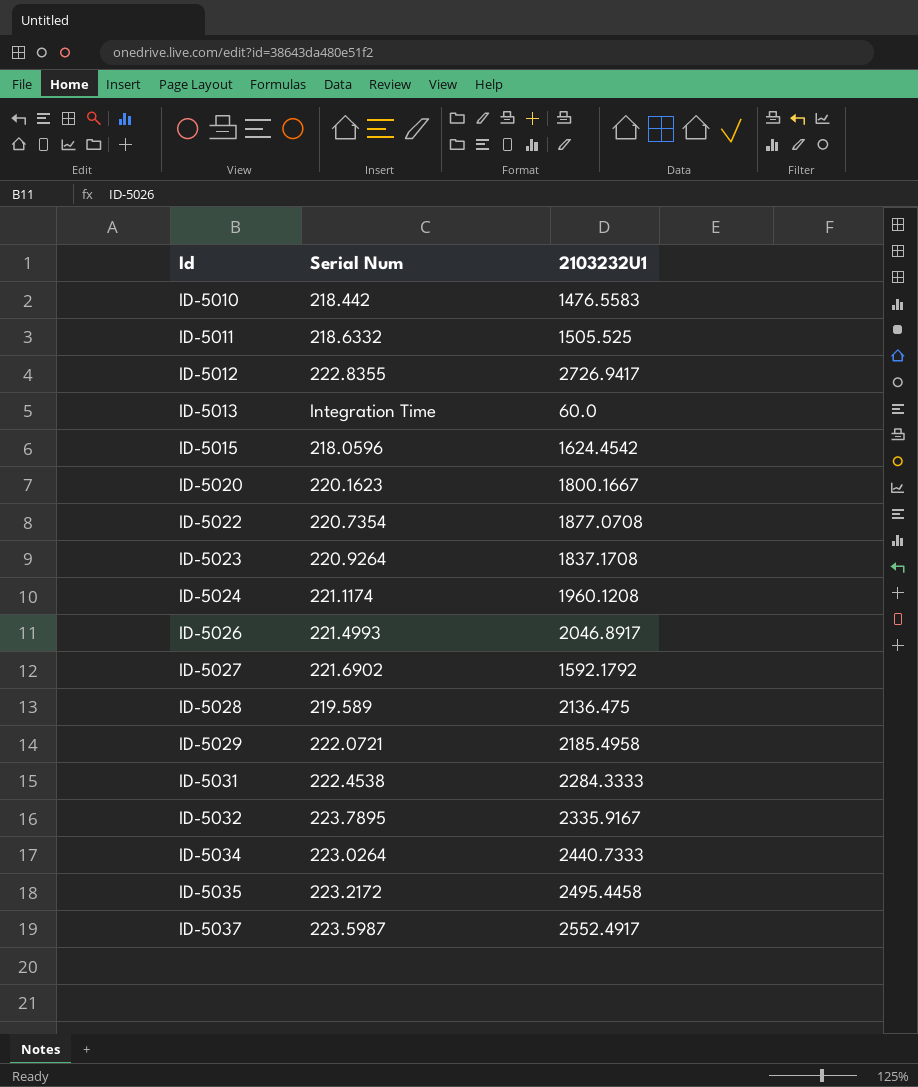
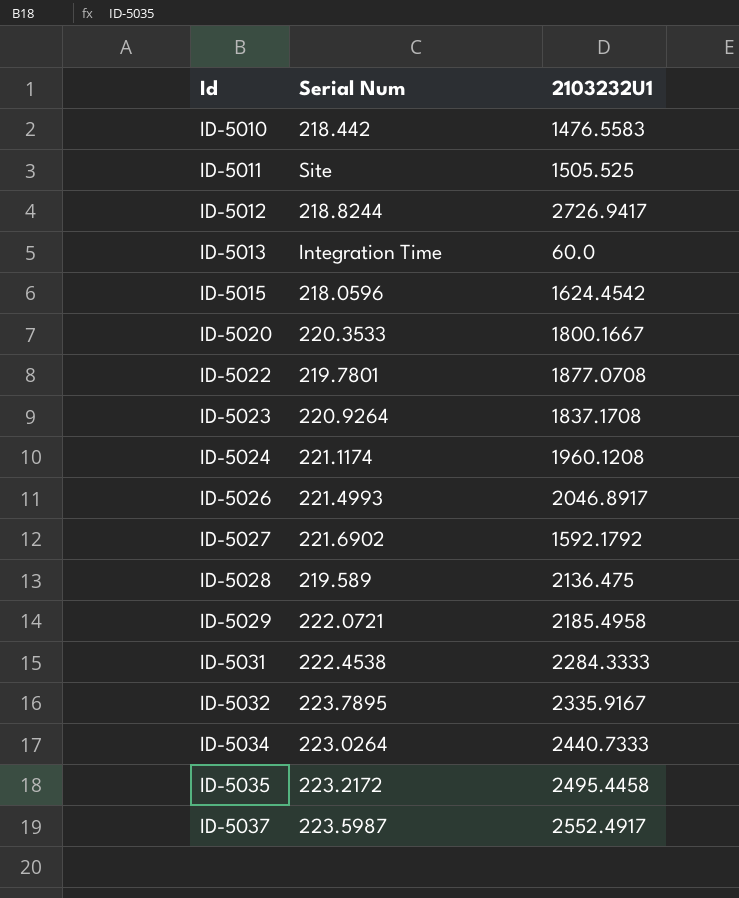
ID-5011 | Serial Num: 218.6332 -> Site
ID-5012 | Serial Num: 222.8355 -> 218.8244
ID-5020 | Serial Num: 220.1623 -> 220.3533
ID-5022 | Serial Num: 220.7354 -> 219.7801

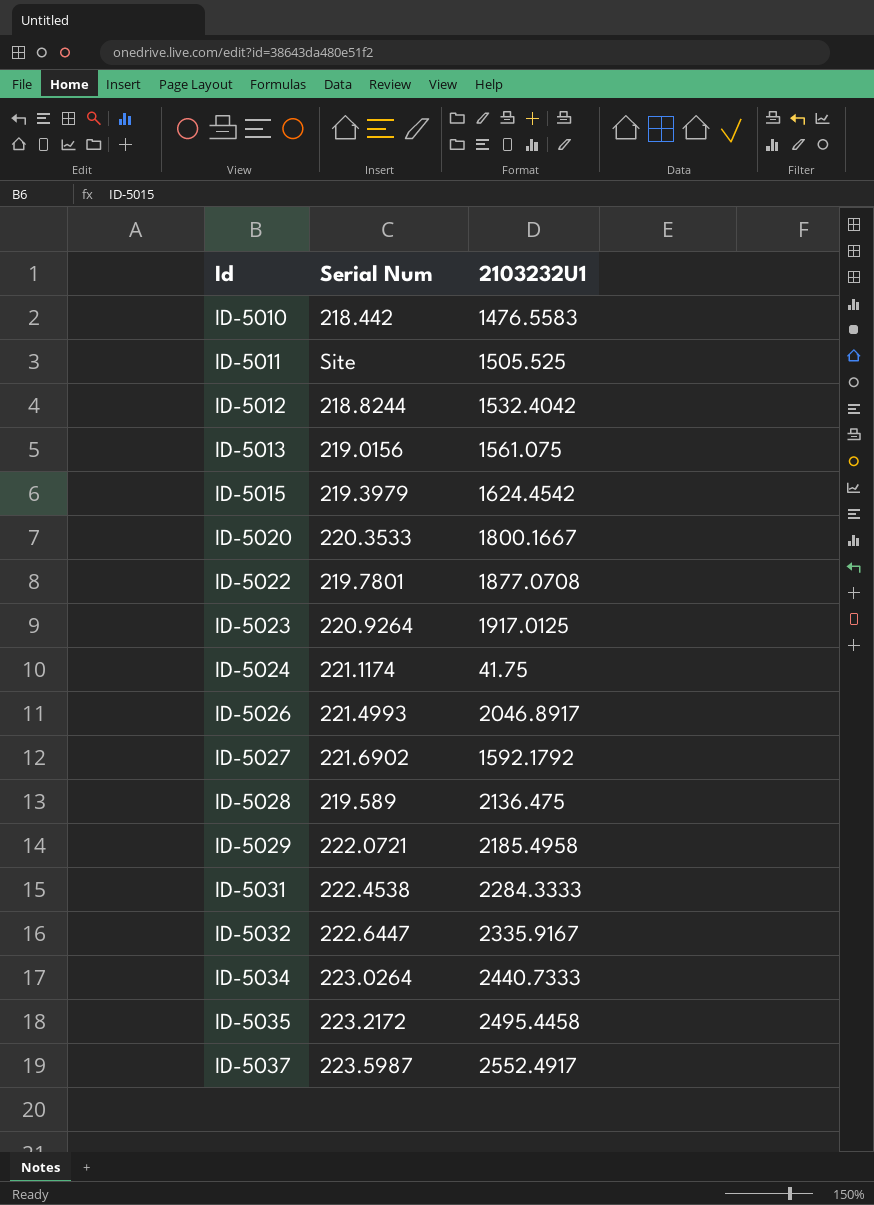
ID-5012 | 2103232U1: 2726.9417 -> 1532.4042
ID-5013 | Serial Num: Integration Time -> 219.0156
ID-5013 | 2103232U1: 60.0 -> 1561.075
ID-5015 | Serial Num: 218.0596 -> 219.3979
ID-5023 | 2103232U1: 1837.1708 -> 1917.0125
ID-5024 | 2103232U1: 1960.1208 -> 41.75
ID-5032 | Serial Num: 223.7895 -> 222.6447

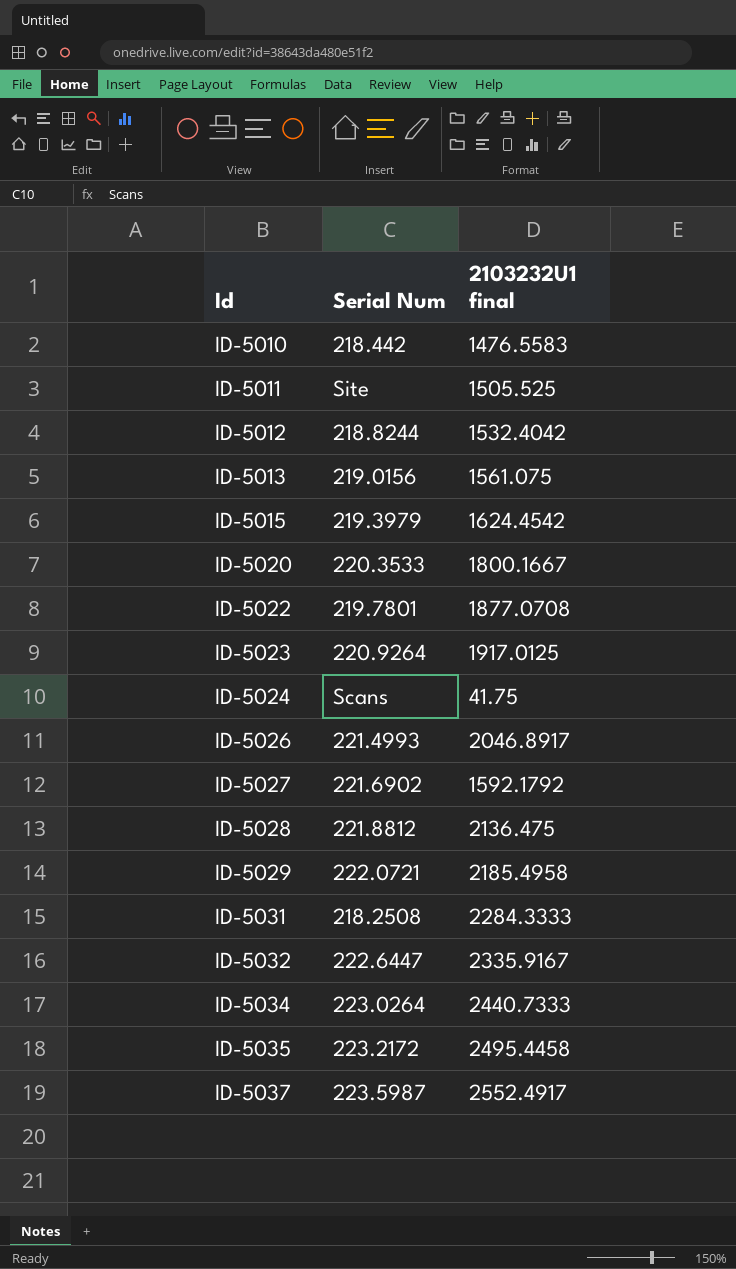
column name: 2103232U1 -> 2103232U1 final
ID-5024 | Serial Num: 221.1174 -> Scans
ID-5028 | Serial Num: 219.589 -> 221.8812
ID-5031 | Serial Num: 222.4538 -> 218.2508

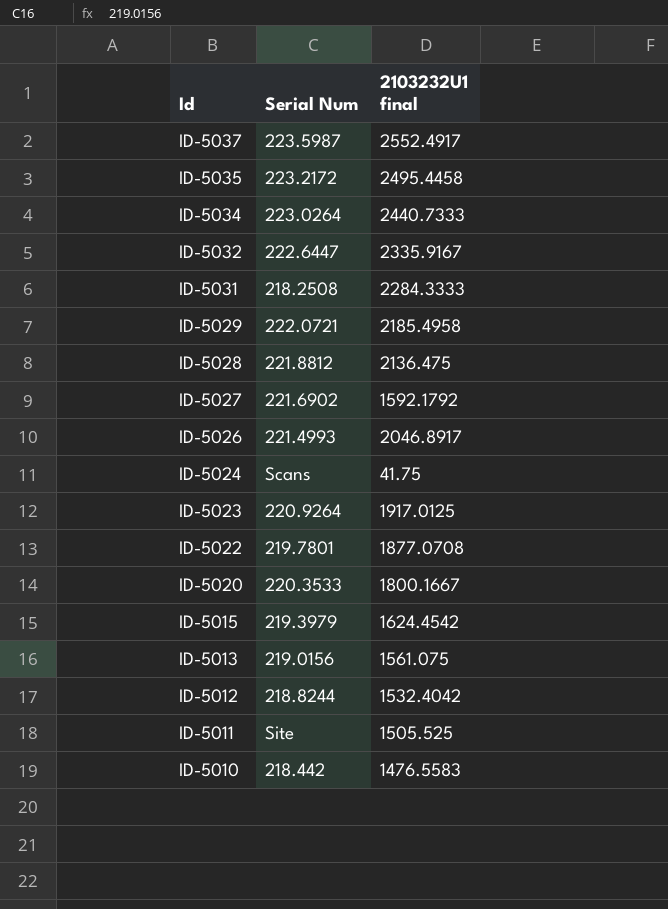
row order: Id ascending -> Id descending

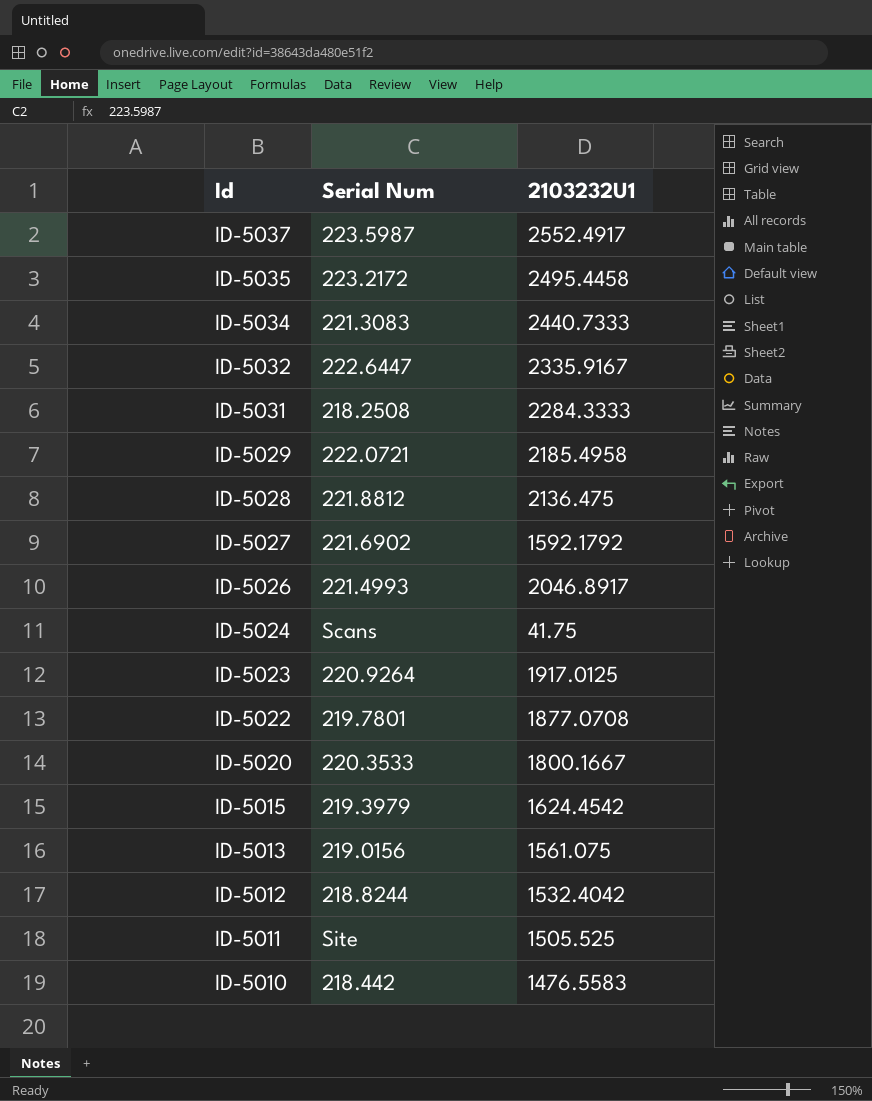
column name: 2103232U1 final -> 2103232U1
ID-5034 | Serial Num: 223.0264 -> 221.3083

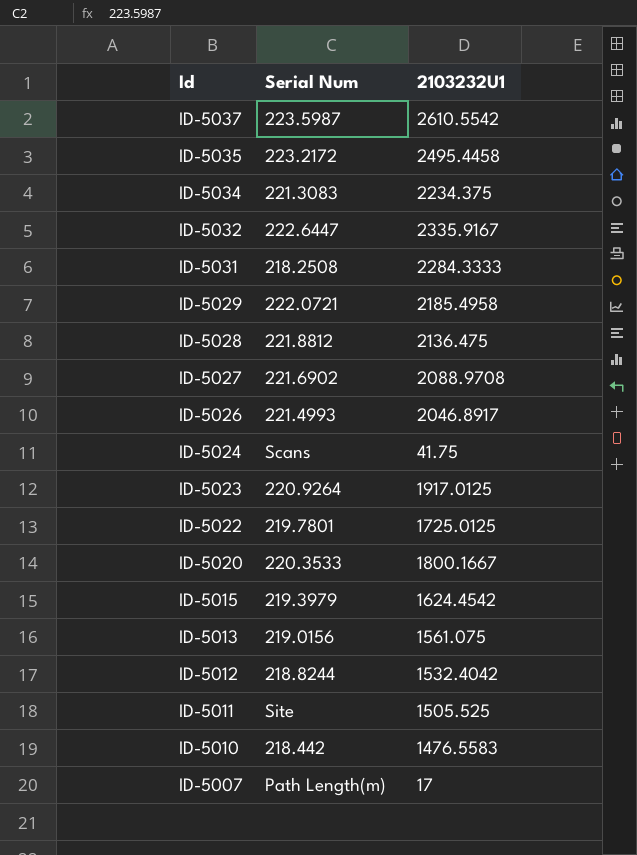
ID-5037 | 2103232U1: 2552.4917 -> 2610.5542
ID-5034 | 2103232U1: 2440.7333 -> 2234.375
ID-5027 | 2103232U1: 1592.1792 -> 2088.9708
ID-5022 | 2103232U1: 1877.0708 -> 1725.0125
row ID-5007: none -> Path Length(m) | 17

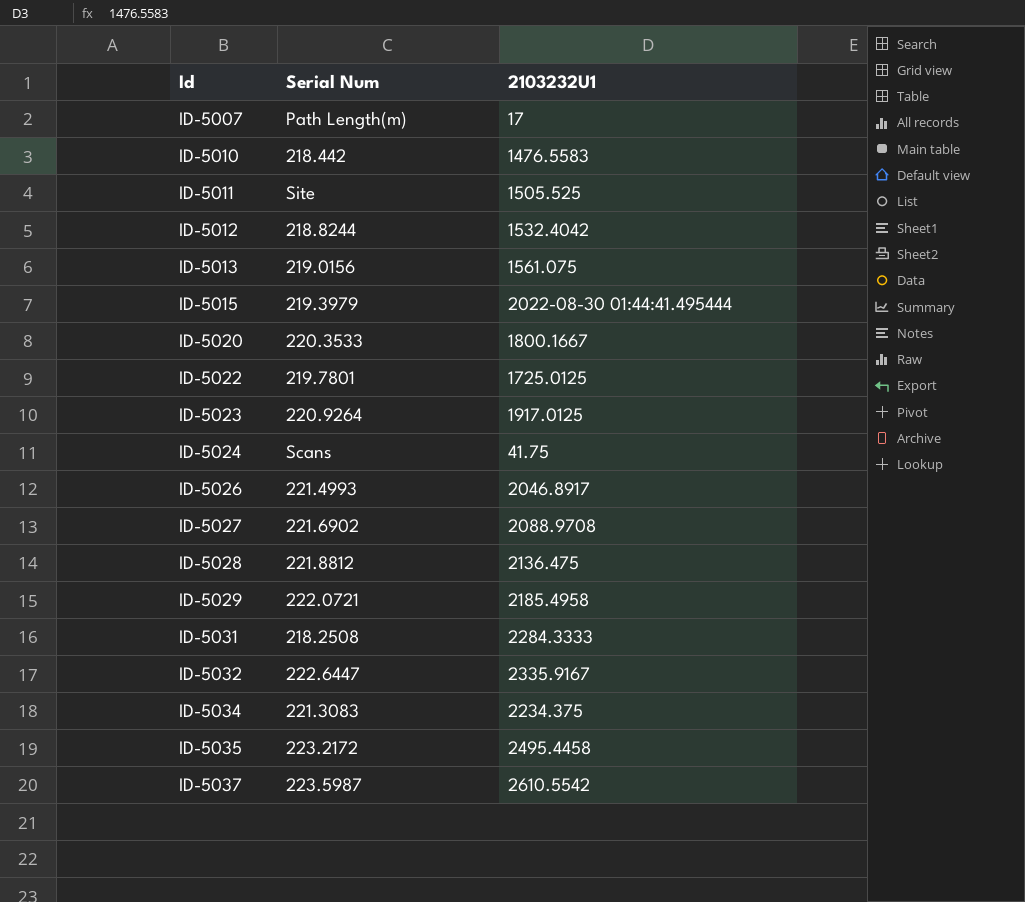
row order: Id descending -> Id ascending
ID-5015 | 2103232U1: 1624.4542 -> 2022-08-30 01:44:41.495444

